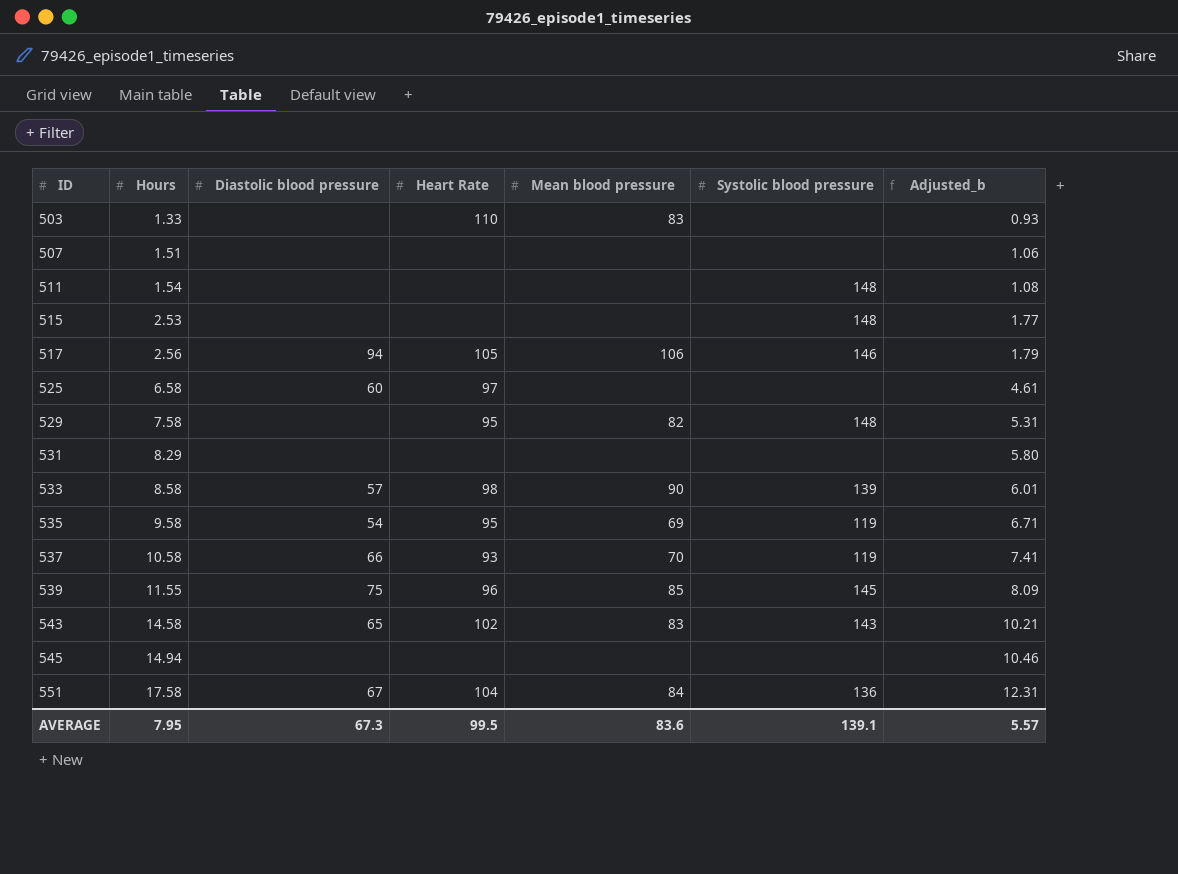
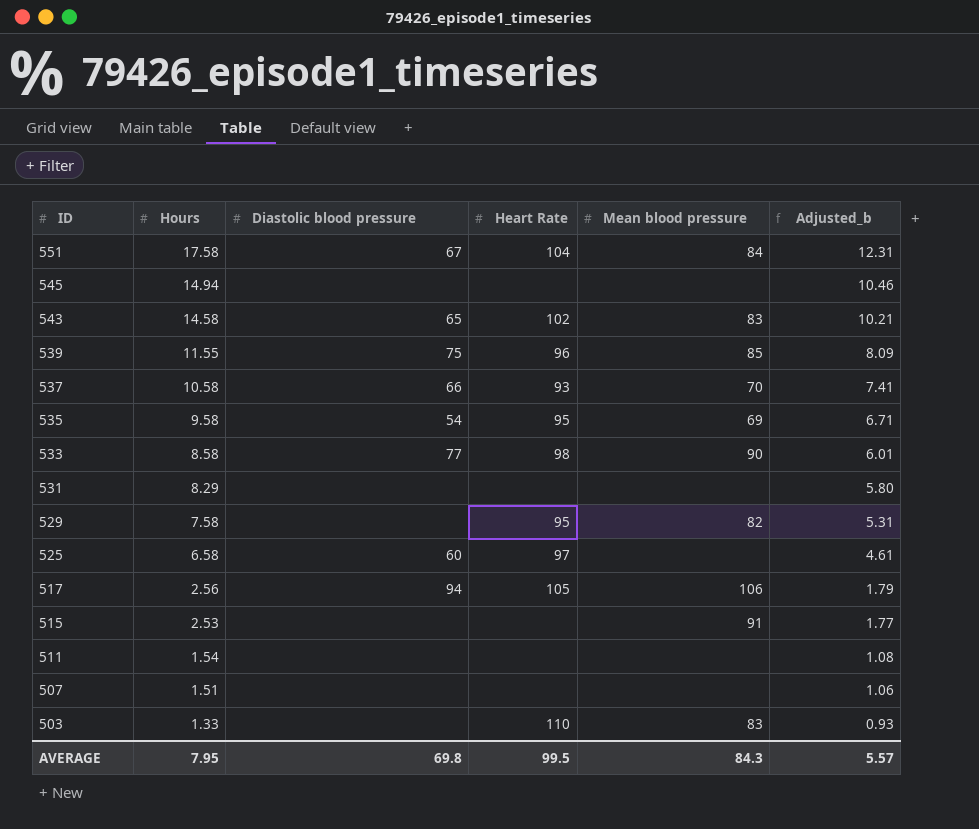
row order: ID ascending -> ID descending
column Systolic blood pressure | position: 6 -> none
533 | Diastolic blood pressure: 57 -> 77
515 | Mean blood pressure: none -> 91
AVERAGE | Diastolic blood pressure: 67.3 -> 69.8
AVERAGE | Mean blood pressure: 83.6 -> 84.3

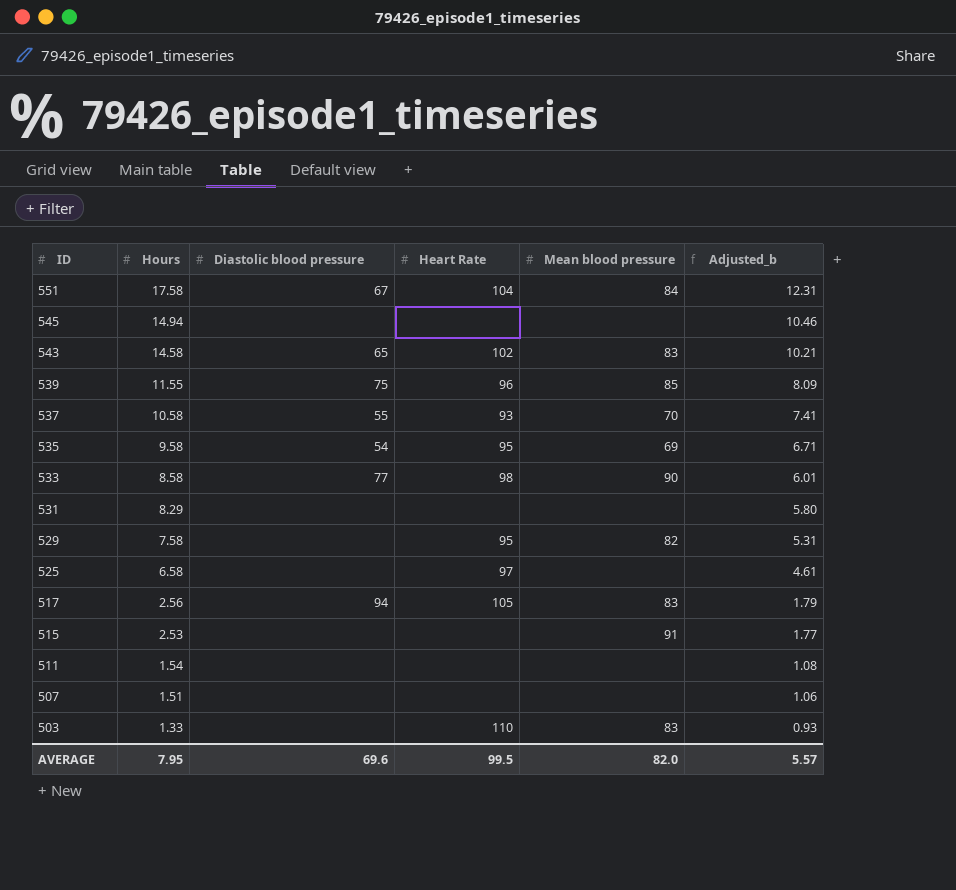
537 | Diastolic blood pressure: 66 -> 55
525 | Diastolic blood pressure: 60 -> none
517 | Mean blood pressure: 106 -> 83
AVERAGE | Diastolic blood pressure: 69.8 -> 69.6
AVERAGE | Mean blood pressure: 84.3 -> 82.0

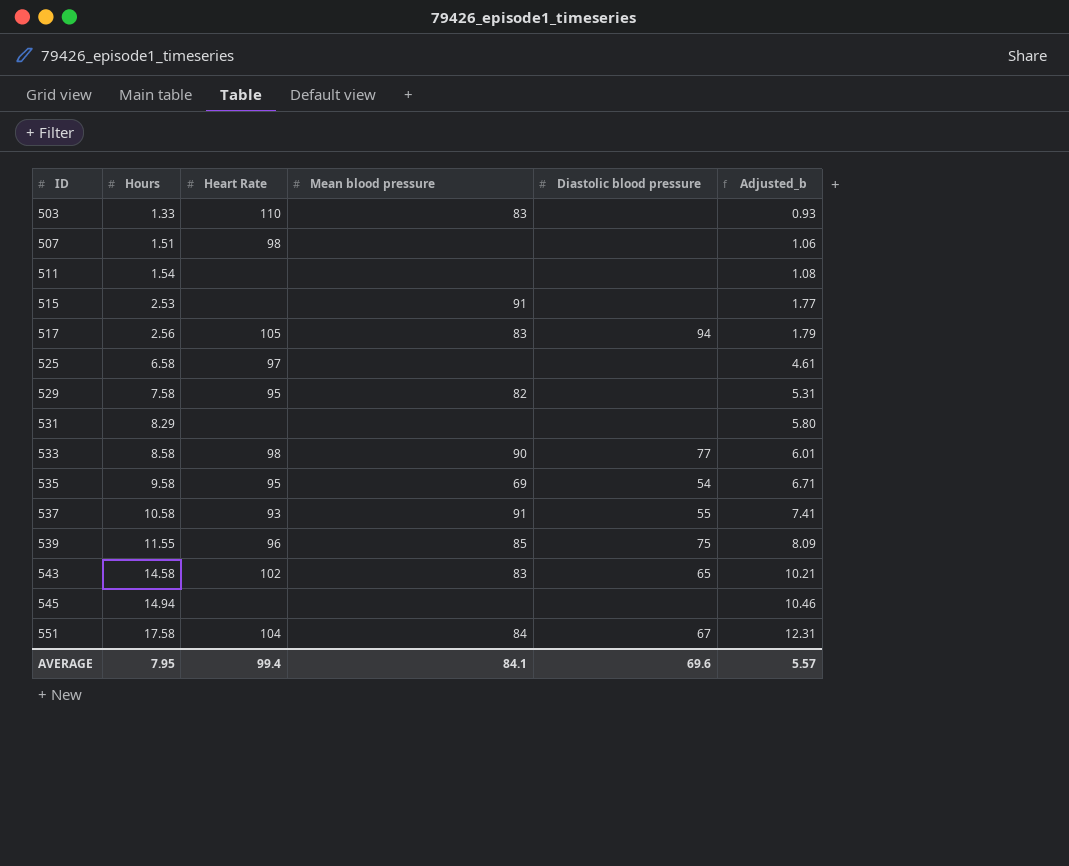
row order: ID descending -> ID ascending
column Diastolic blood pressure | position: 3 -> 5
507 | Heart Rate: none -> 98
537 | Mean blood pressure: 70 -> 91
AVERAGE | Heart Rate: 99.5 -> 99.4
AVERAGE | Mean blood pressure: 82.0 -> 84.1

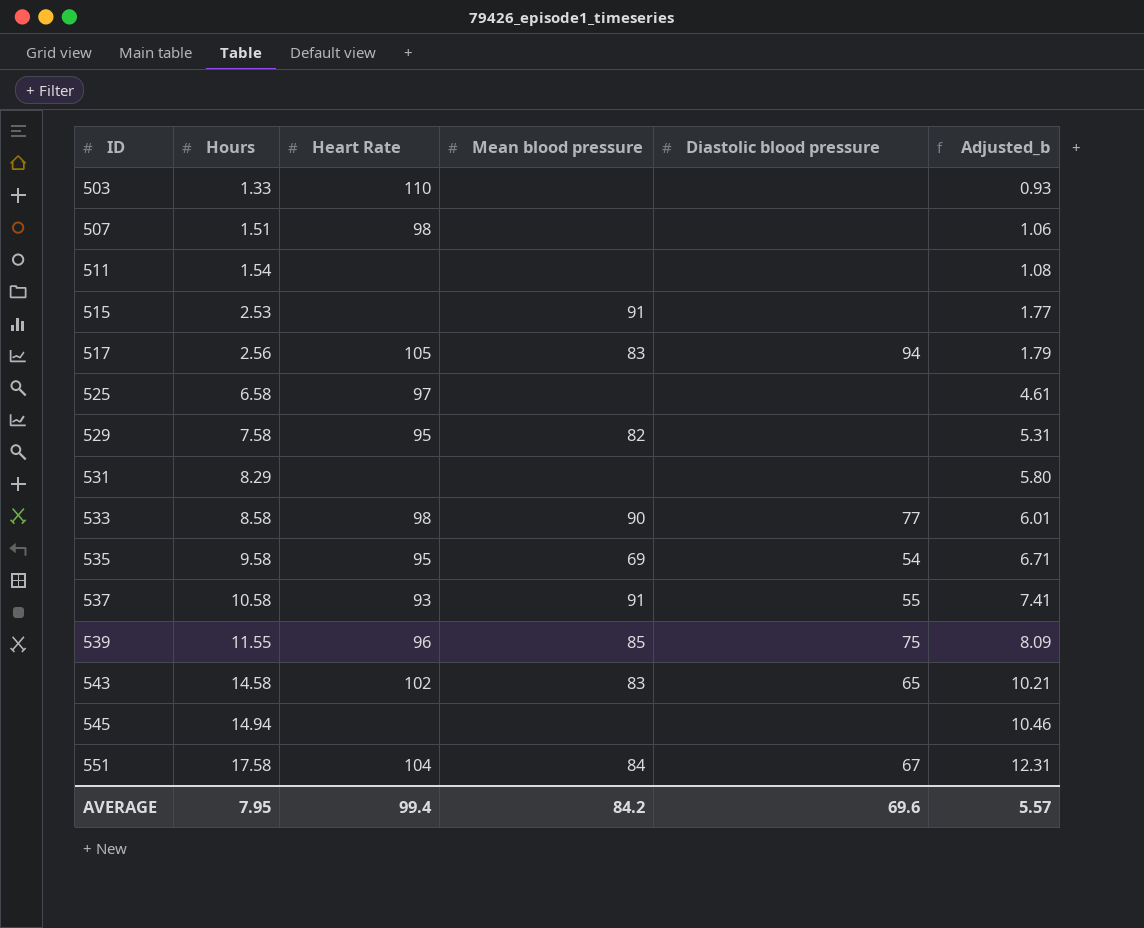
503 | Mean blood pressure: 83 -> none
AVERAGE | Mean blood pressure: 84.1 -> 84.2

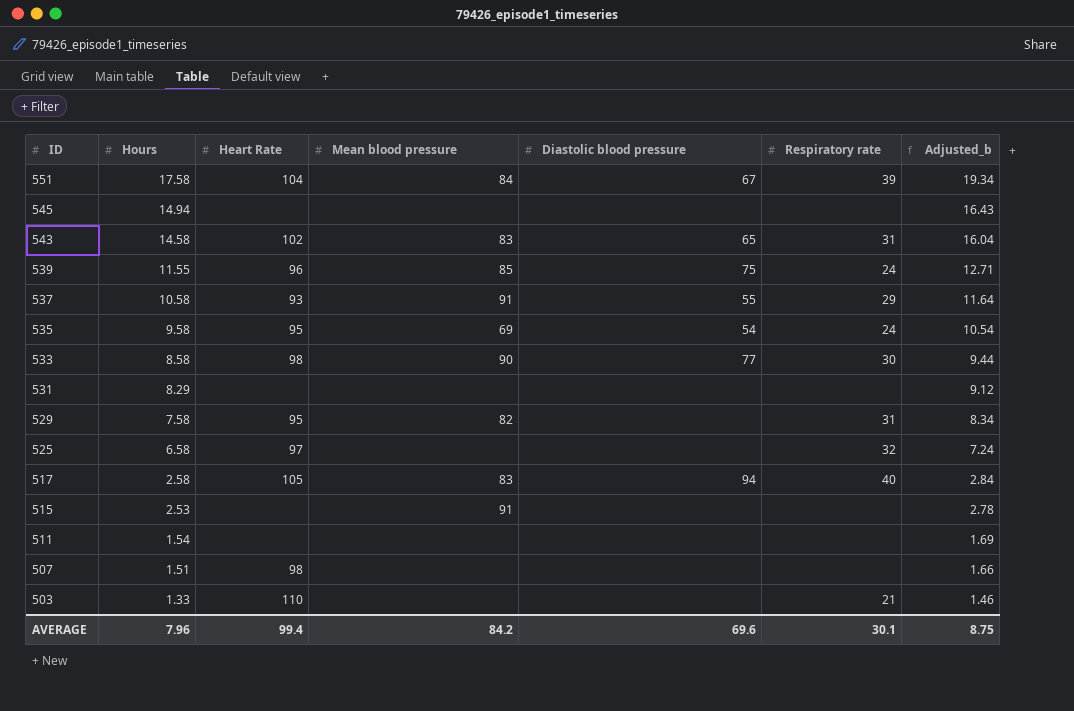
row order: ID ascending -> ID descending
column Respiratory rate | position: none -> 6
column Adjusted_b | formula: [Hours] * 0.7 -> [Hours] * 1.1
517 | Hours: 2.56 -> 2.58
AVERAGE | Hours: 7.95 -> 7.96
AVERAGE | Adjusted_b: 5.57 -> 8.75

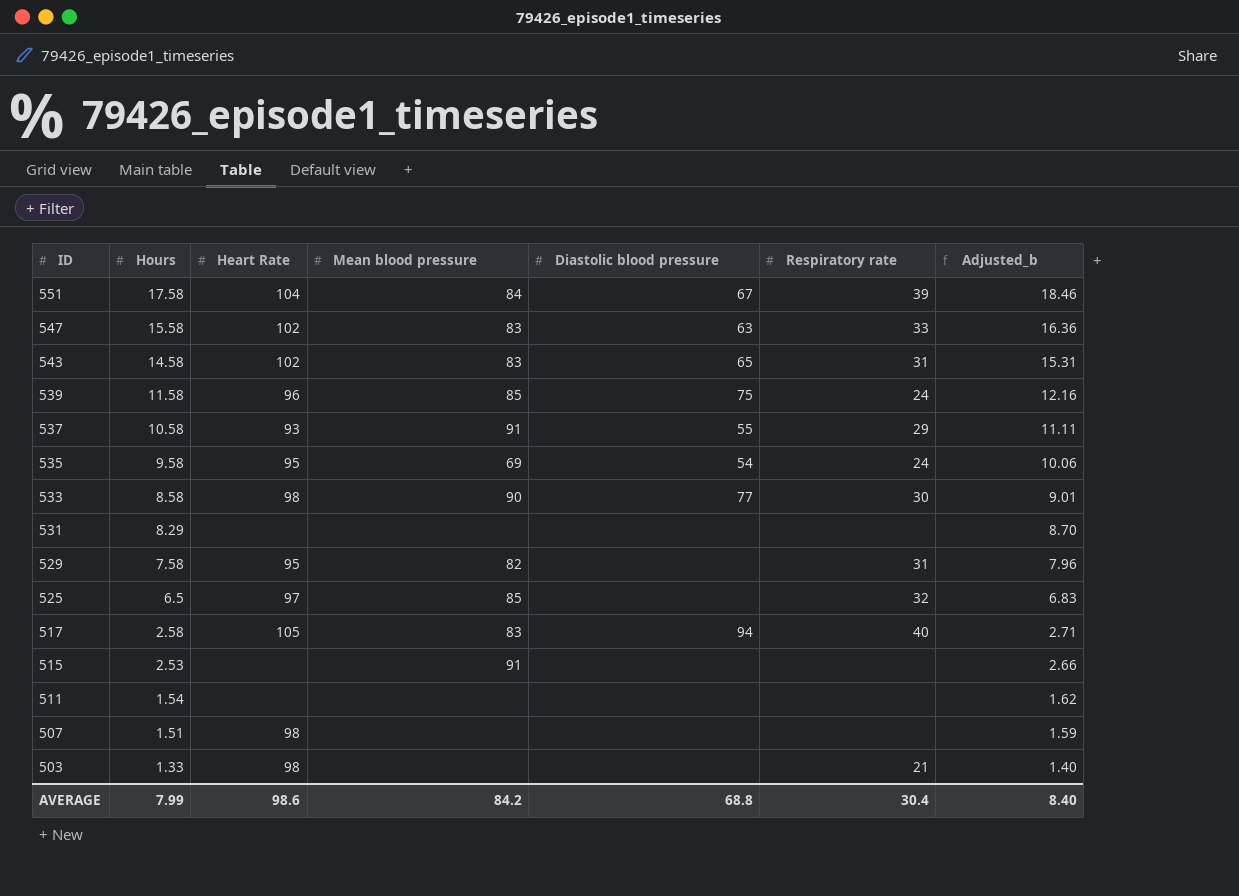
column Adjusted_b | formula: [Hours] * 1.1 -> [Hours] * 1.05
row 545: 14.94 | none | none | none | none | 16.43 -> none
row 547: none -> 15.58 | 102 | 83 | 63 | 33 | 16.36
539 | Hours: 11.55 -> 11.58
525 | Hours: 6.58 -> 6.5
525 | Mean blood pressure: none -> 85
503 | Heart Rate: 110 -> 98
AVERAGE | Hours: 7.96 -> 7.99
AVERAGE | Heart Rate: 99.4 -> 98.6
AVERAGE | Diastolic blood pressure: 69.6 -> 68.8
AVERAGE | Respiratory rate: 30.1 -> 30.4
AVERAGE | Adjusted_b: 8.75 -> 8.40

